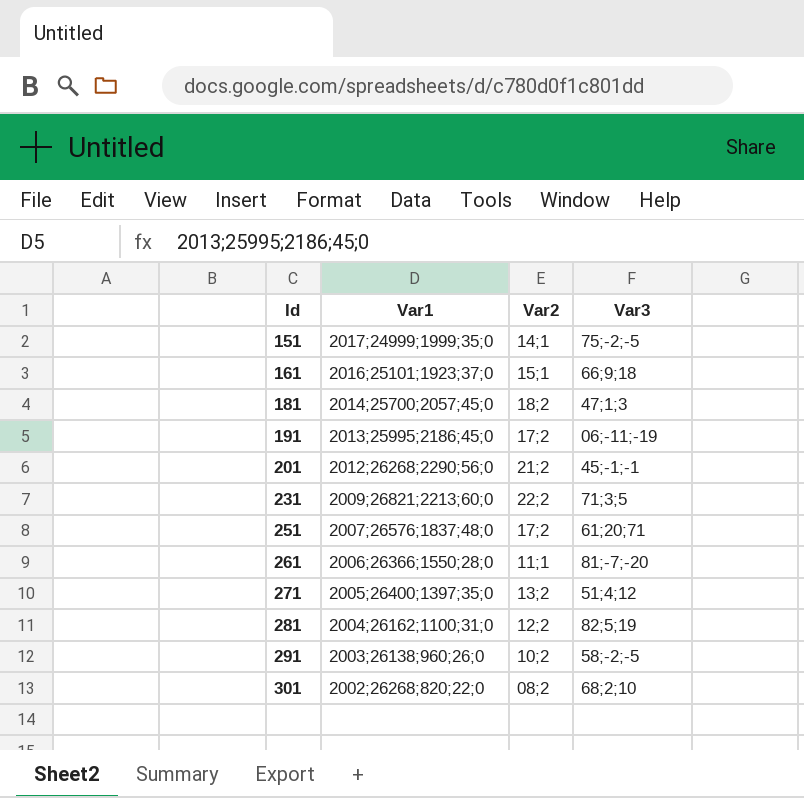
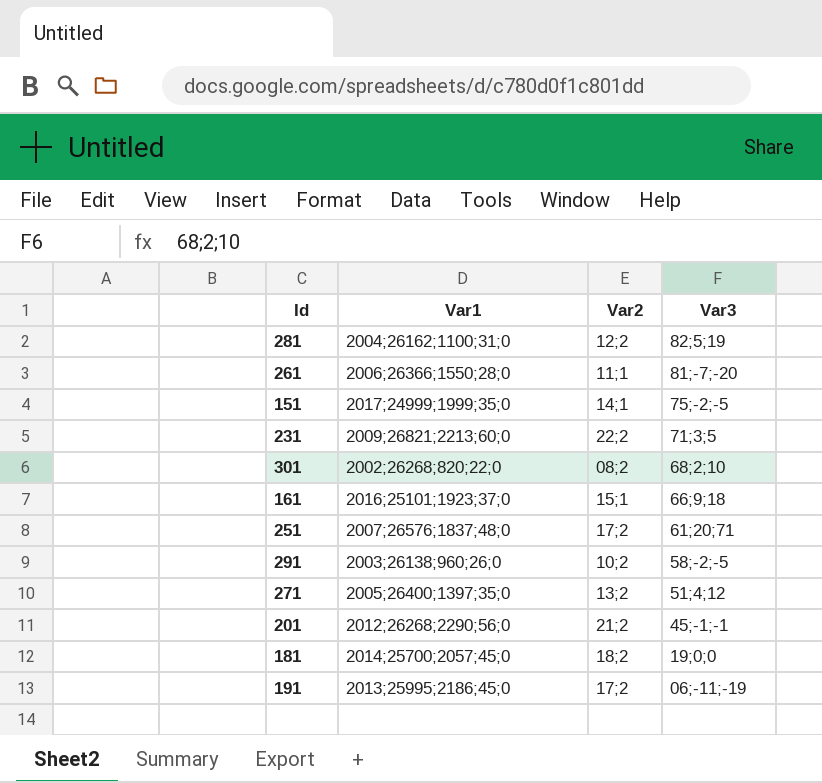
row order: Id ascending -> Var3 descending
181 | Var3: 47;1;3 -> 19;0;0

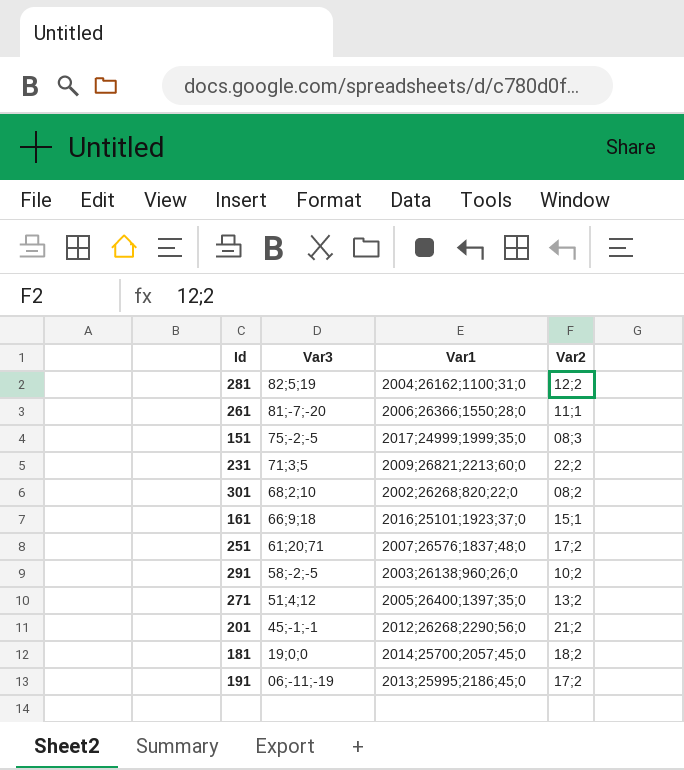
column Var3 | position: 4 -> 2
151 | Var2: 14;1 -> 08;3

